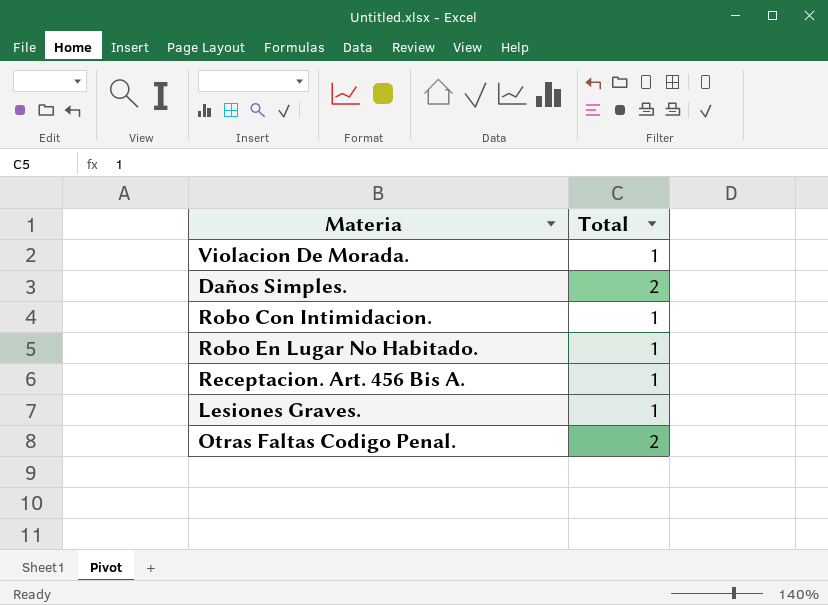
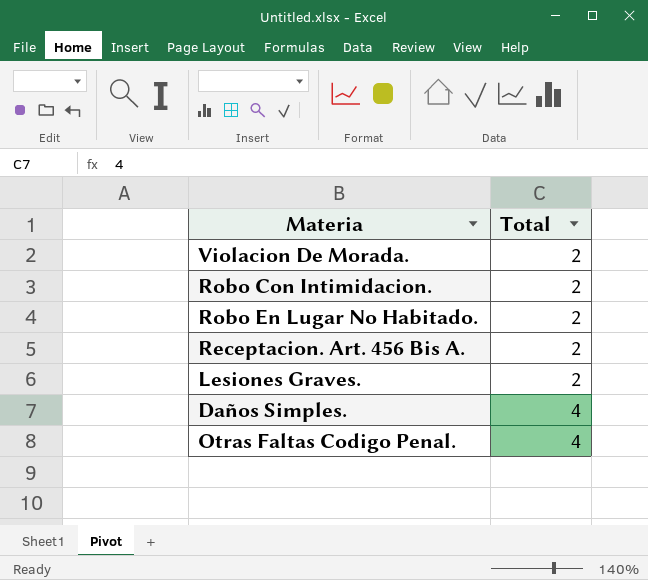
row order: none -> Total ascending
Violacion De Morada. | Total: 1 -> 2
Robo Con Intimidacion. | Total: 1 -> 2
Robo En Lugar No Habitado. | Total: 1 -> 2
Receptacion. Art. 456 Bis A. | Total: 1 -> 2
Lesiones Graves. | Total: 1 -> 2
Daños Simples. | Total: 2 -> 4
Otras Faltas Codigo Penal. | Total: 2 -> 4

